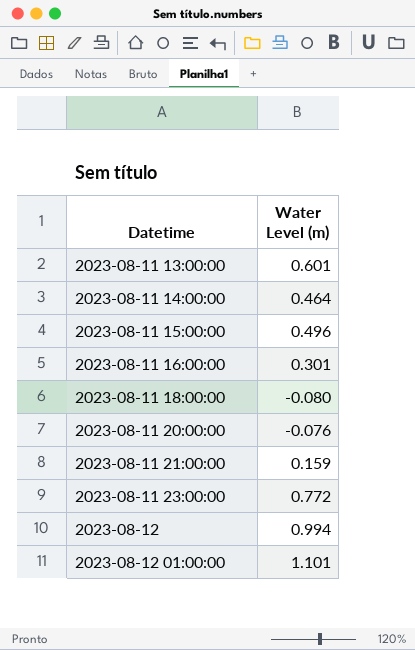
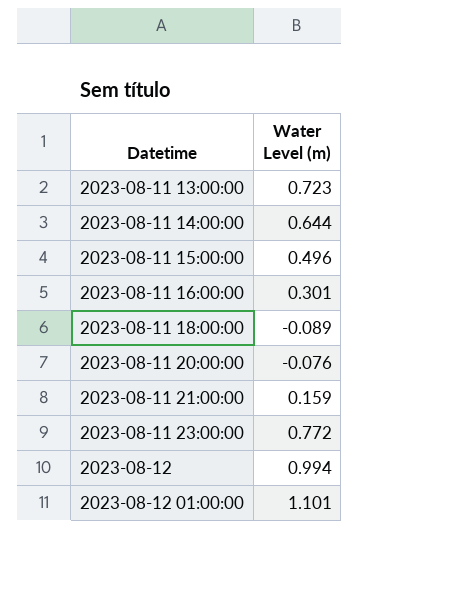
2023-08-11 13:00:00 | Water Level (m): 0.601 -> 0.723
2023-08-11 14:00:00 | Water Level (m): 0.464 -> 0.644
2023-08-11 18:00:00 | Water Level (m): -0.080 -> -0.089

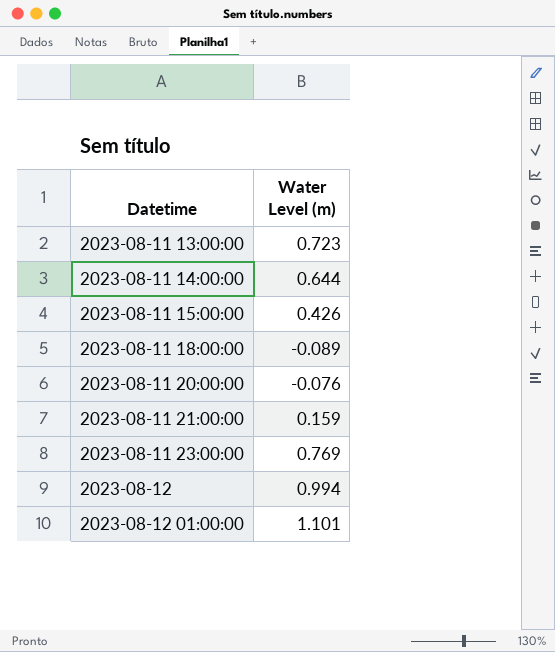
row 2023-08-11 16:00:00: 0.301 -> none
2023-08-11 15:00:00 | Water Level (m): 0.496 -> 0.426
2023-08-11 23:00:00 | Water Level (m): 0.772 -> 0.769

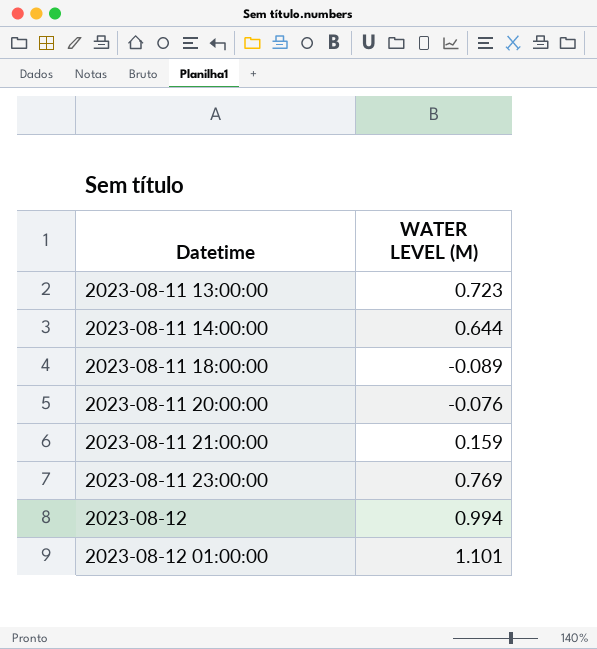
column name: Water Level (m) -> WATER LEVEL (M)
row 2023-08-11 15:00:00: 0.426 -> none

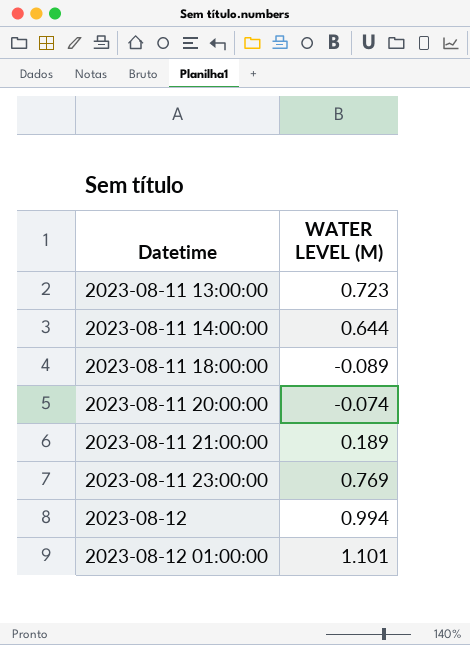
2023-08-11 20:00:00 | WATER LEVEL (M): -0.076 -> -0.074
2023-08-11 21:00:00 | WATER LEVEL (M): 0.159 -> 0.189

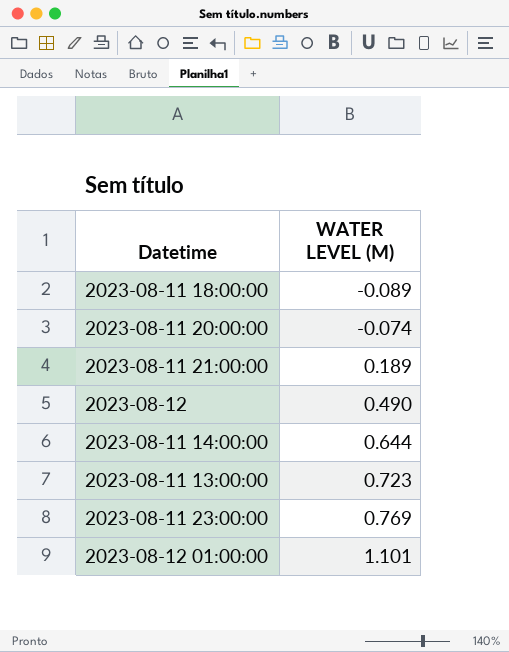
row order: Datetime ascending -> WATER LEVEL (M) ascending
2023-08-12 | WATER LEVEL (M): 0.994 -> 0.490

